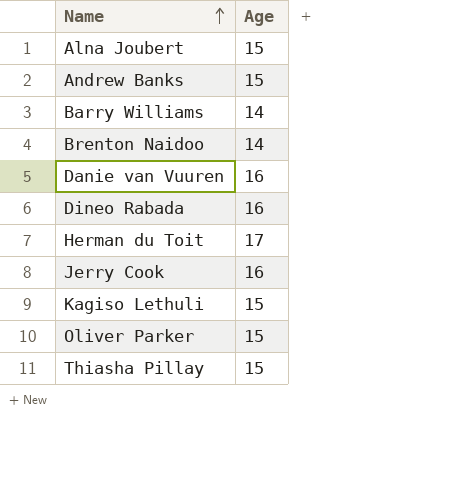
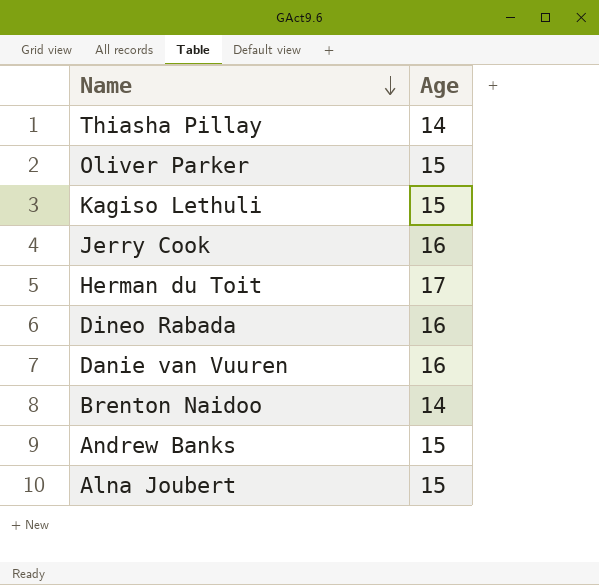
row order: Name ascending -> Name descending
row Barry Williams: 14 -> none
Thiasha Pillay | Age: 15 -> 14

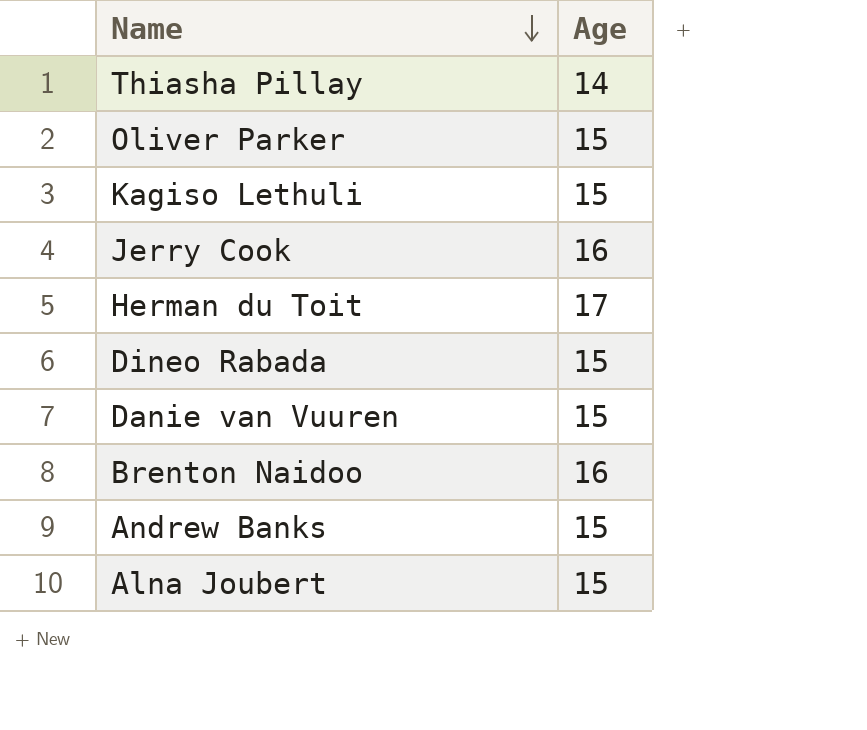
Dineo Rabada | Age: 16 -> 15
Danie van Vuuren | Age: 16 -> 15
Brenton Naidoo | Age: 14 -> 16

